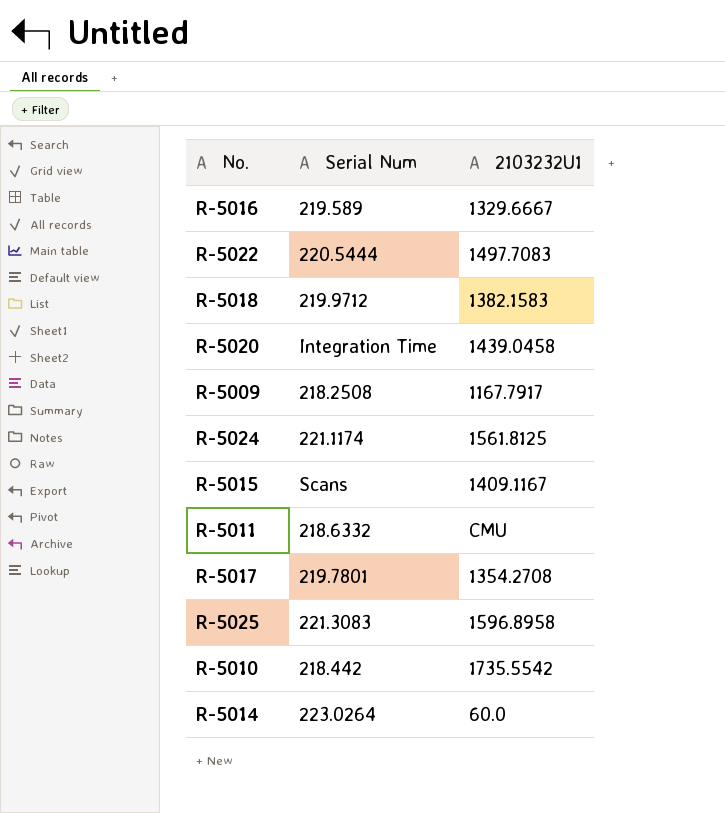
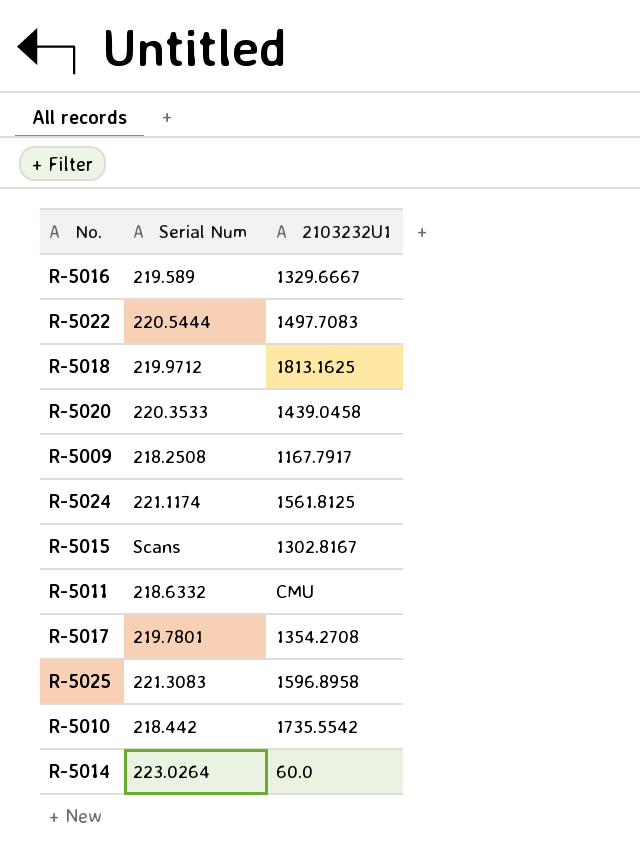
R-5018 | 2103232U1: 1382.1583 -> 1813.1625
R-5020 | Serial Num: Integration Time -> 220.3533
R-5015 | 2103232U1: 1409.1167 -> 1302.8167

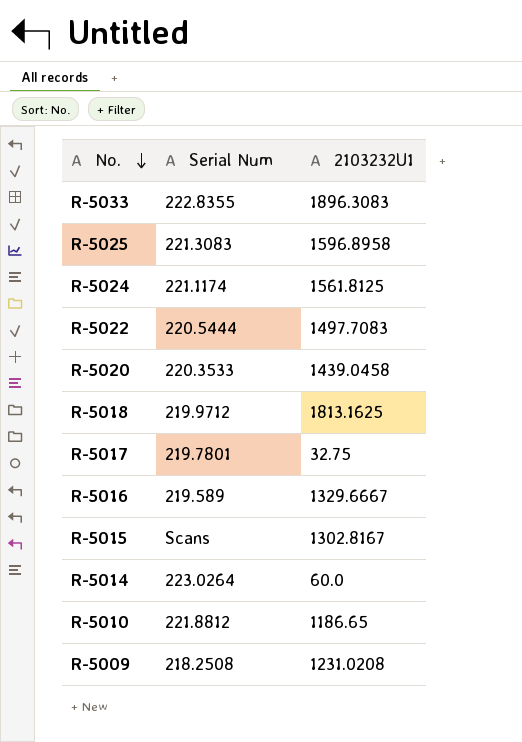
row order: none -> No. descending
row R-5011: 218.6332 | CMU -> none
row R-5033: none -> 222.8355 | 1896.3083
R-5017 | 2103232U1: 1354.2708 -> 32.75
R-5010 | Serial Num: 218.442 -> 221.8812
R-5010 | 2103232U1: 1735.5542 -> 1186.65
R-5009 | 2103232U1: 1167.7917 -> 1231.0208

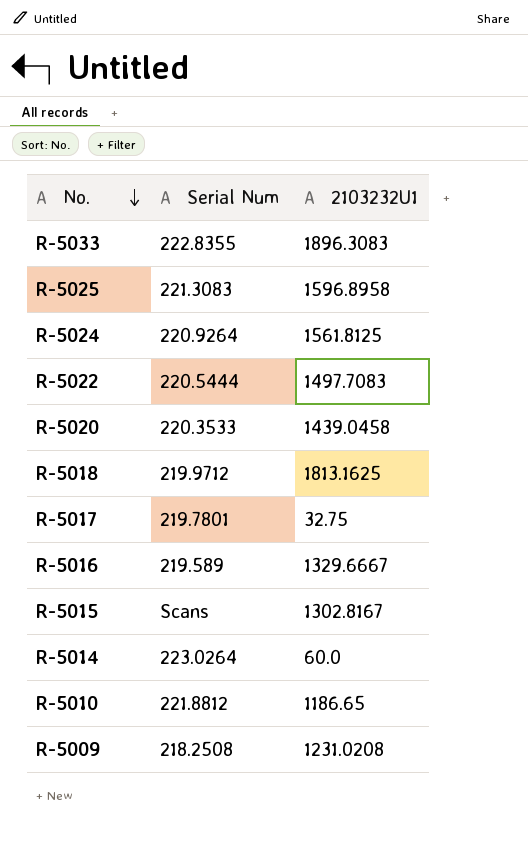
R-5024 | Serial Num: 221.1174 -> 220.9264

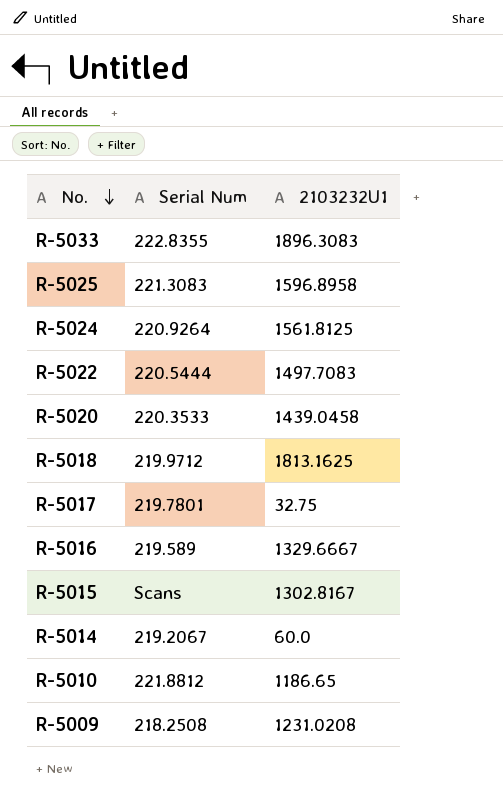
R-5014 | Serial Num: 223.0264 -> 219.2067

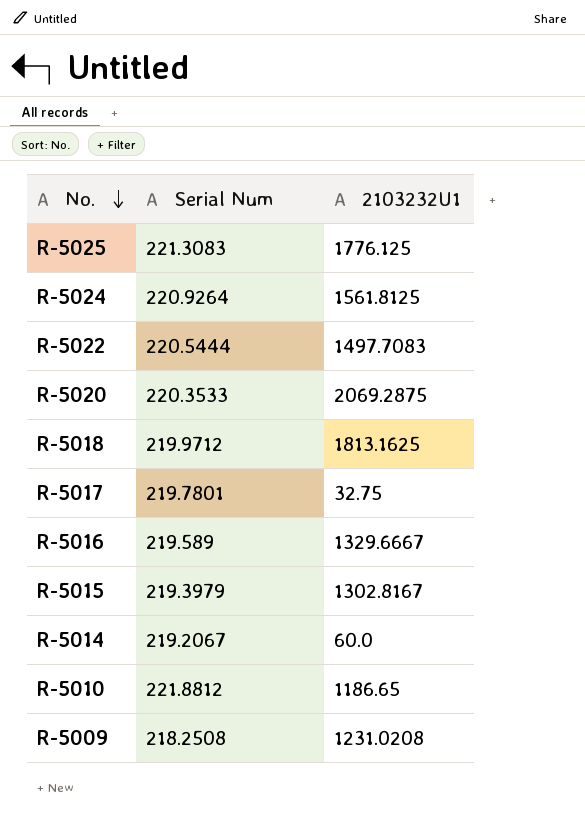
row R-5033: 222.8355 | 1896.3083 -> none
R-5025 | 2103232U1: 1596.8958 -> 1776.125
R-5020 | 2103232U1: 1439.0458 -> 2069.2875
R-5015 | Serial Num: Scans -> 219.3979

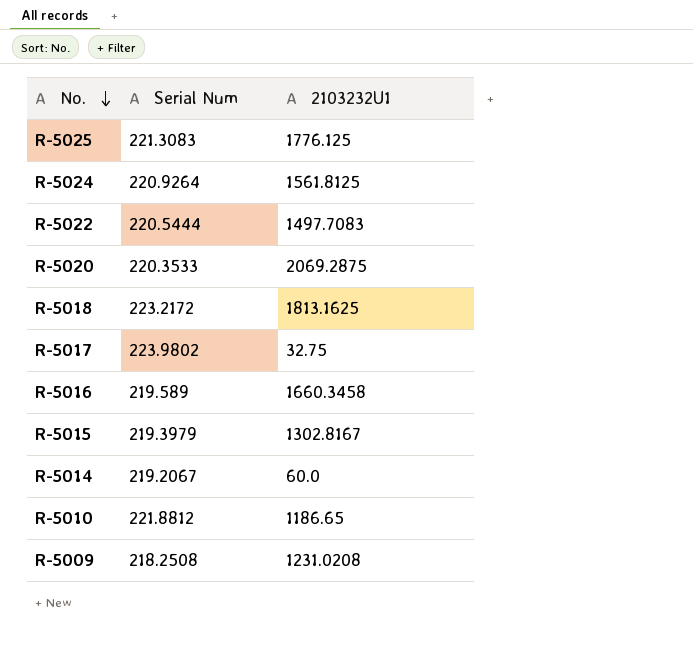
R-5018 | Serial Num: 219.9712 -> 223.2172
R-5017 | Serial Num: 219.7801 -> 223.9802
R-5016 | 2103232U1: 1329.6667 -> 1660.3458

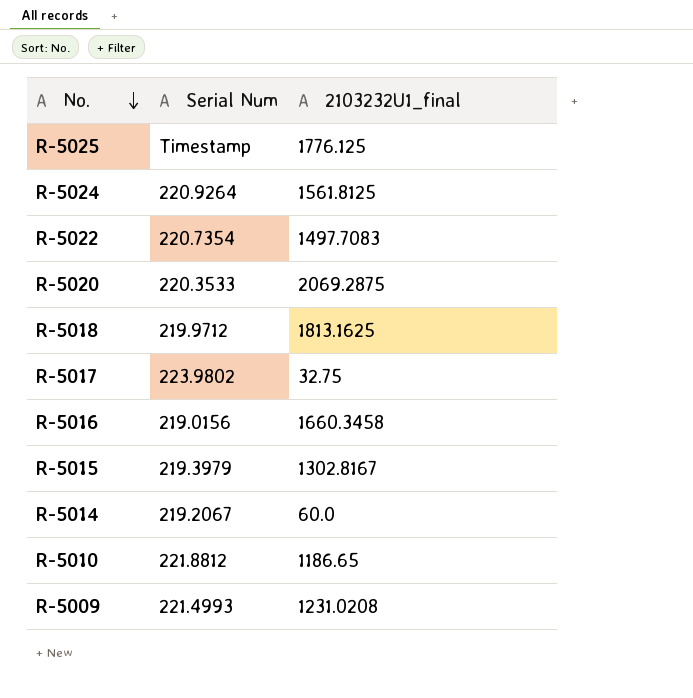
column name: 2103232U1 -> 2103232U1_final
R-5025 | Serial Num: 221.3083 -> Timestamp
R-5022 | Serial Num: 220.5444 -> 220.7354
R-5018 | Serial Num: 223.2172 -> 219.9712
R-5016 | Serial Num: 219.589 -> 219.0156
R-5009 | Serial Num: 218.2508 -> 221.4993

